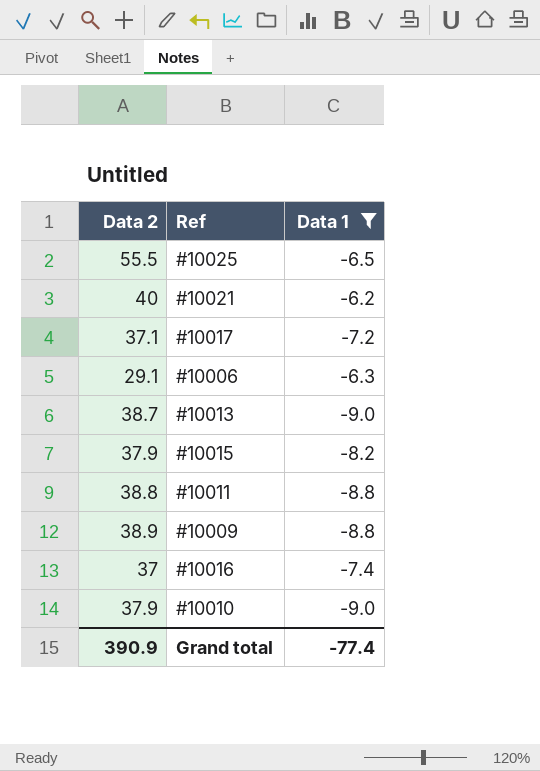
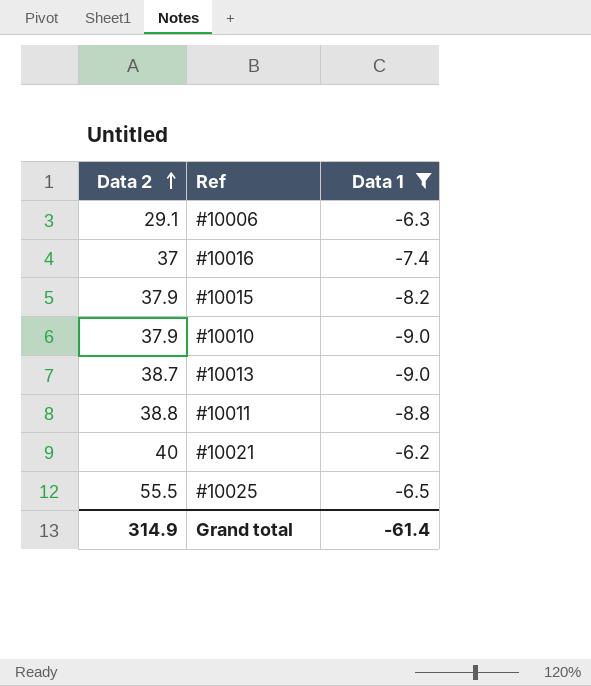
row order: none -> Data 2 ascending
row #10017: 37.1 | -7.2 -> none
row #10009: 38.9 | -8.8 -> none
Grand total | Data 2: 390.9 -> 314.9
Grand total | Data 1: -77.4 -> -61.4

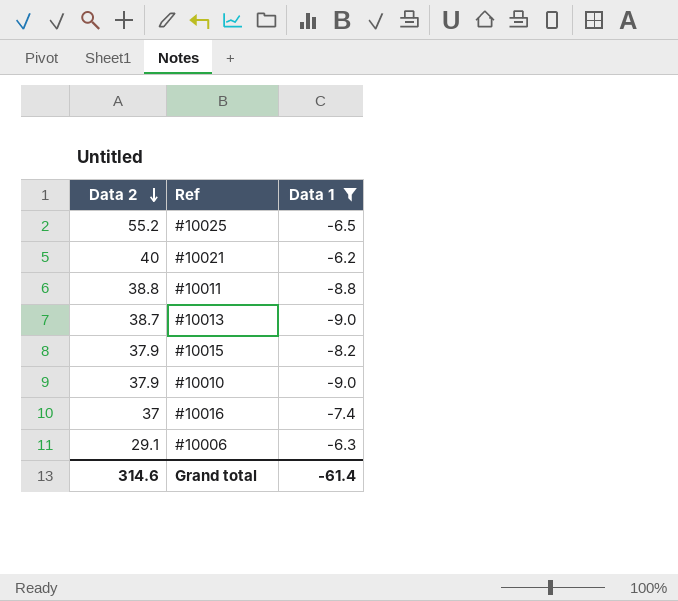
row order: Data 2 ascending -> Data 2 descending
#10025 | Data 2: 55.5 -> 55.2
Grand total | Data 2: 314.9 -> 314.6

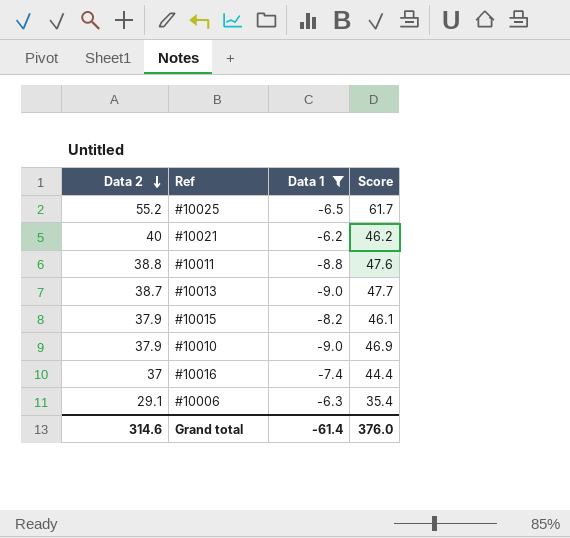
column Score | formula: none -> [Data 2] - [Data 1]

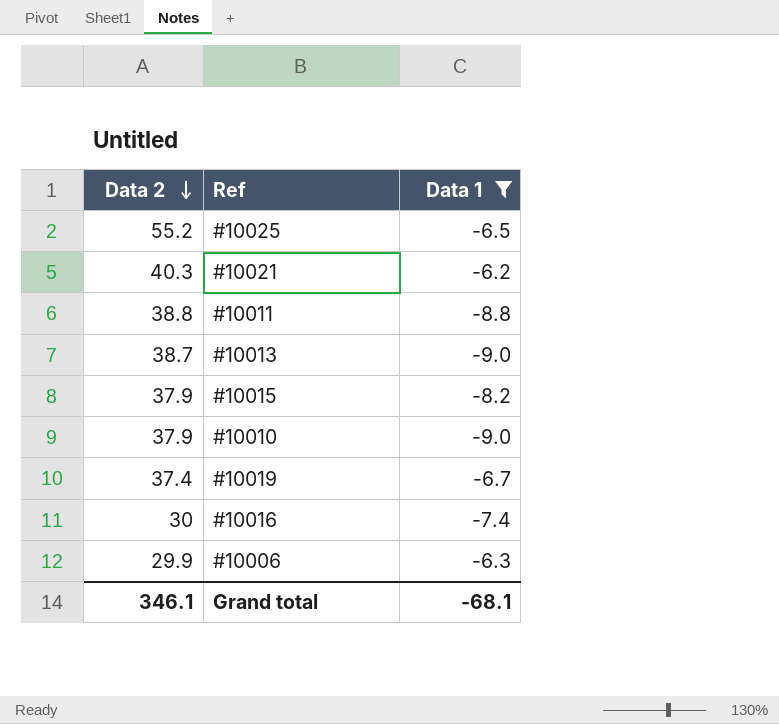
column Score | formula: [Data 2] - [Data 1] -> none
#10021 | Data 2: 40 -> 40.3
row #10019: none -> 37.4 | -6.7
#10016 | Data 2: 37 -> 30
#10006 | Data 2: 29.1 -> 29.9
Grand total | Data 2: 314.6 -> 346.1
Grand total | Data 1: -61.4 -> -68.1

